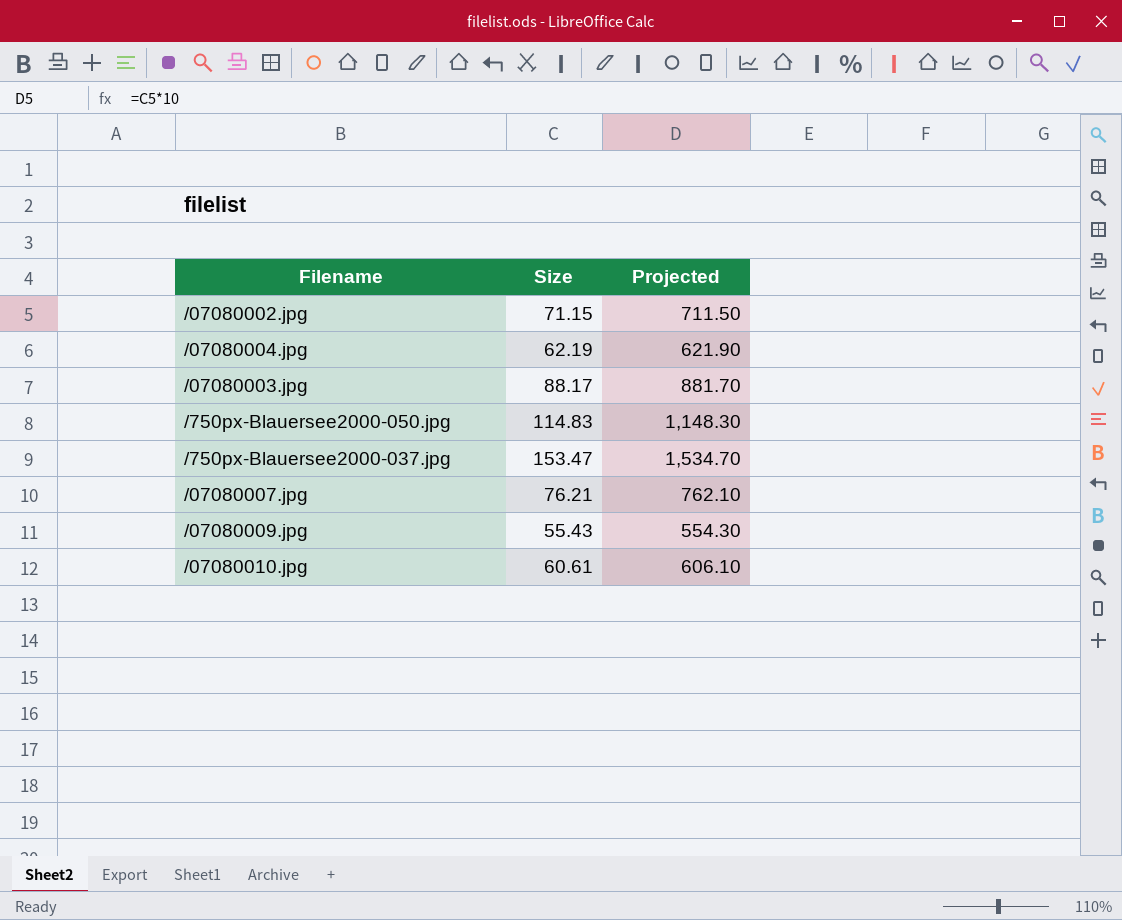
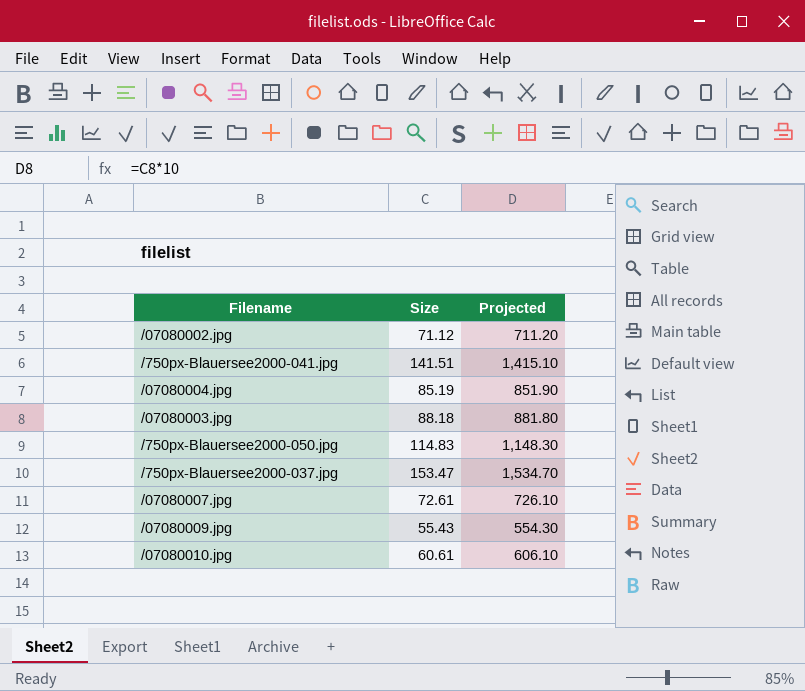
/07080002.jpg | Size: 71.15 -> 71.12
/07080002.jpg | Projected: 711.50 -> 711.20
row /750px-Blauersee2000-041.jpg: none -> 141.51 | 1,415.10
/07080004.jpg | Size: 62.19 -> 85.19
/07080004.jpg | Projected: 621.90 -> 851.90
/07080003.jpg | Size: 88.17 -> 88.18
/07080003.jpg | Projected: 881.70 -> 881.80
/07080007.jpg | Size: 76.21 -> 72.61
/07080007.jpg | Projected: 762.10 -> 726.10

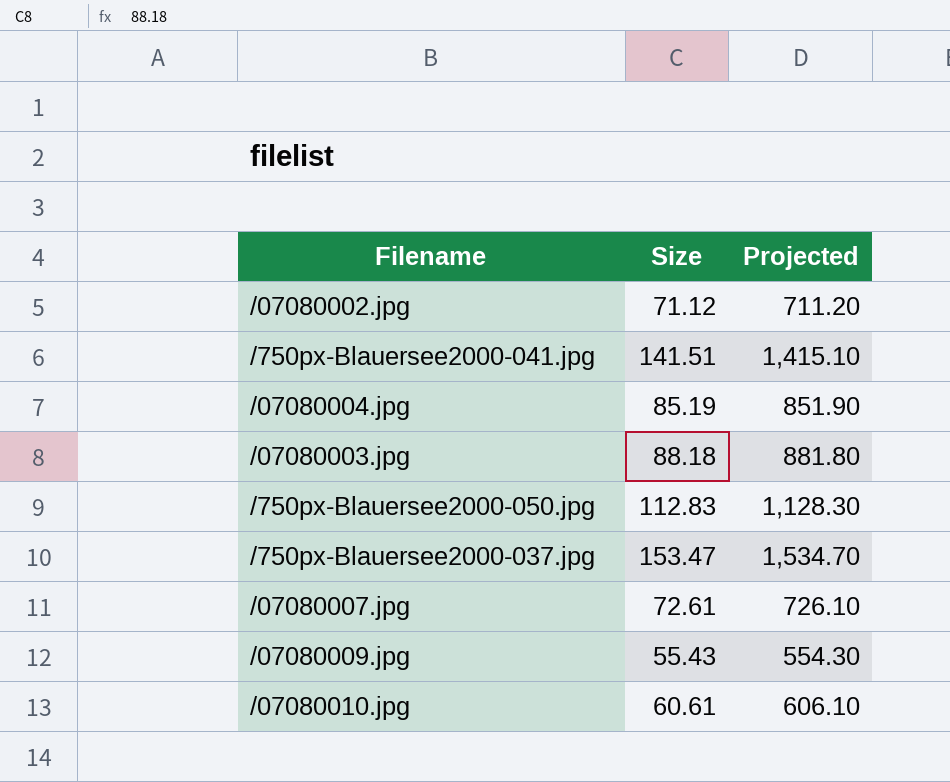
/750px-Blauersee2000-050.jpg | Size: 114.83 -> 112.83
/750px-Blauersee2000-050.jpg | Projected: 1,148.30 -> 1,128.30

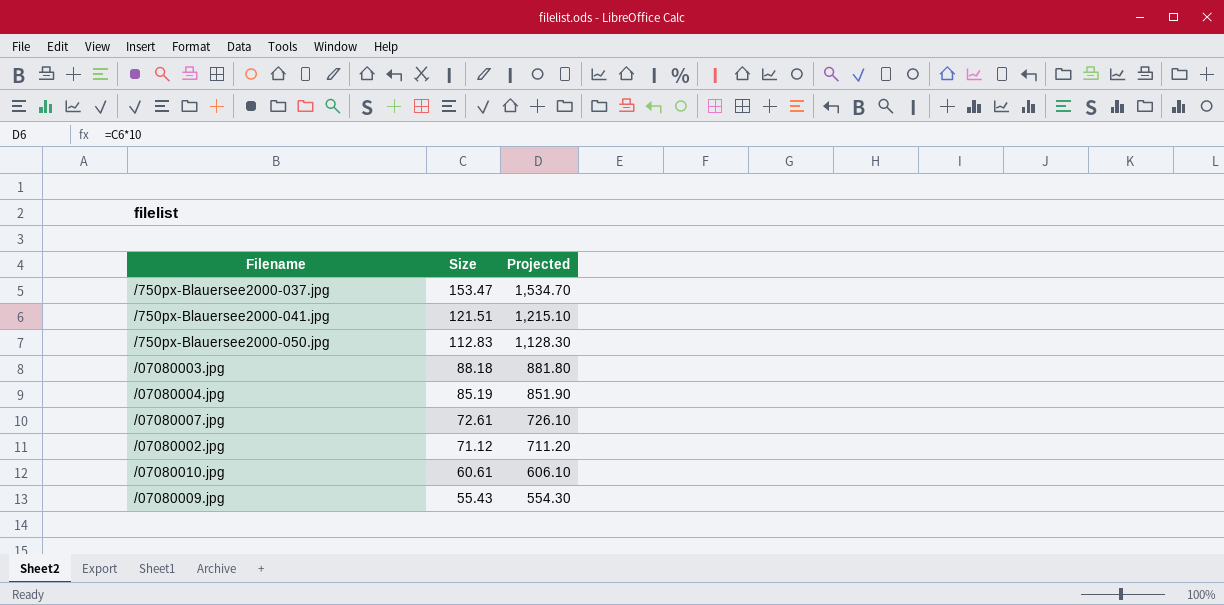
row order: none -> Size descending
/750px-Blauersee2000-041.jpg | Size: 141.51 -> 121.51
/750px-Blauersee2000-041.jpg | Projected: 1,415.10 -> 1,215.10

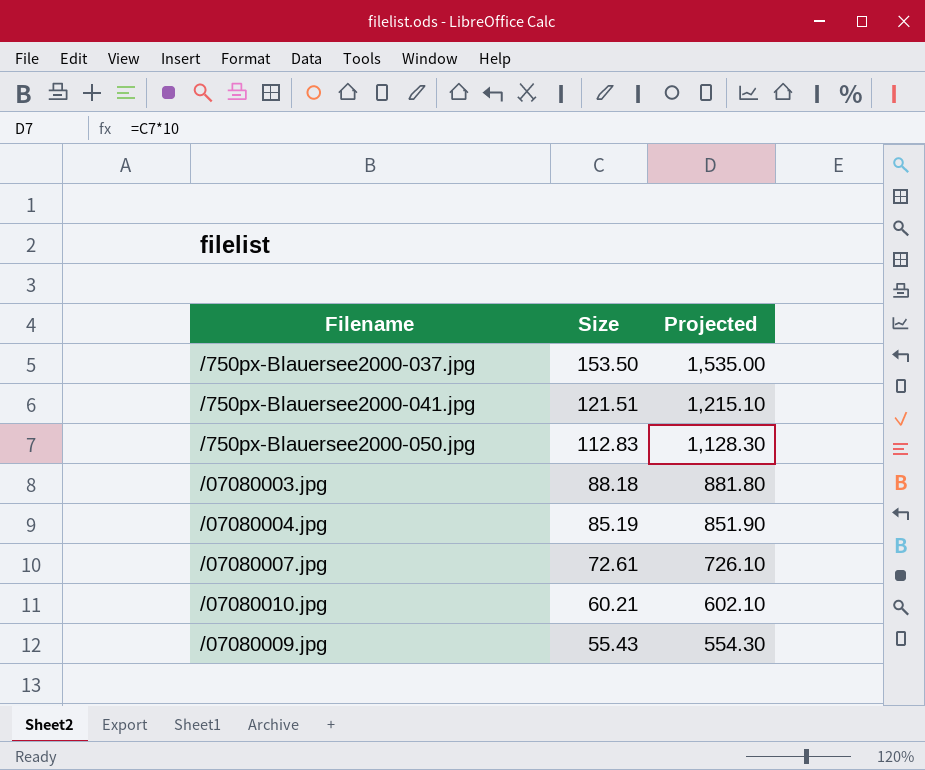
row /07080002.jpg: 71.12 | 711.20 -> none
/750px-Blauersee2000-037.jpg | Size: 153.47 -> 153.50
/750px-Blauersee2000-037.jpg | Projected: 1,534.70 -> 1,535.00
/07080010.jpg | Size: 60.61 -> 60.21
/07080010.jpg | Projected: 606.10 -> 602.10

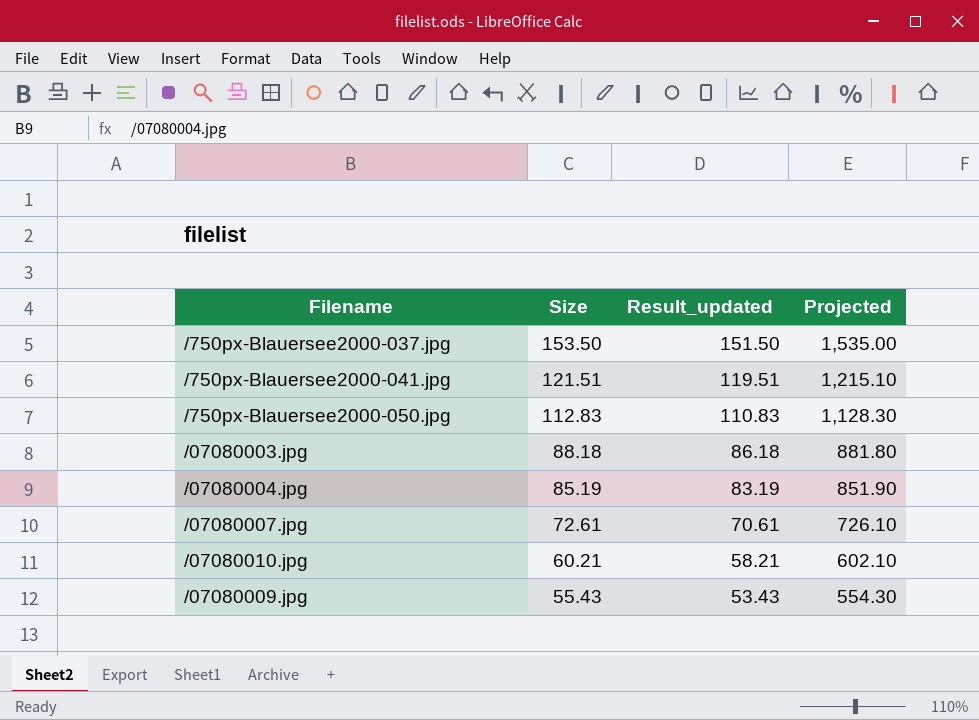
column Result_updated | formula: none -> [Size] - 2

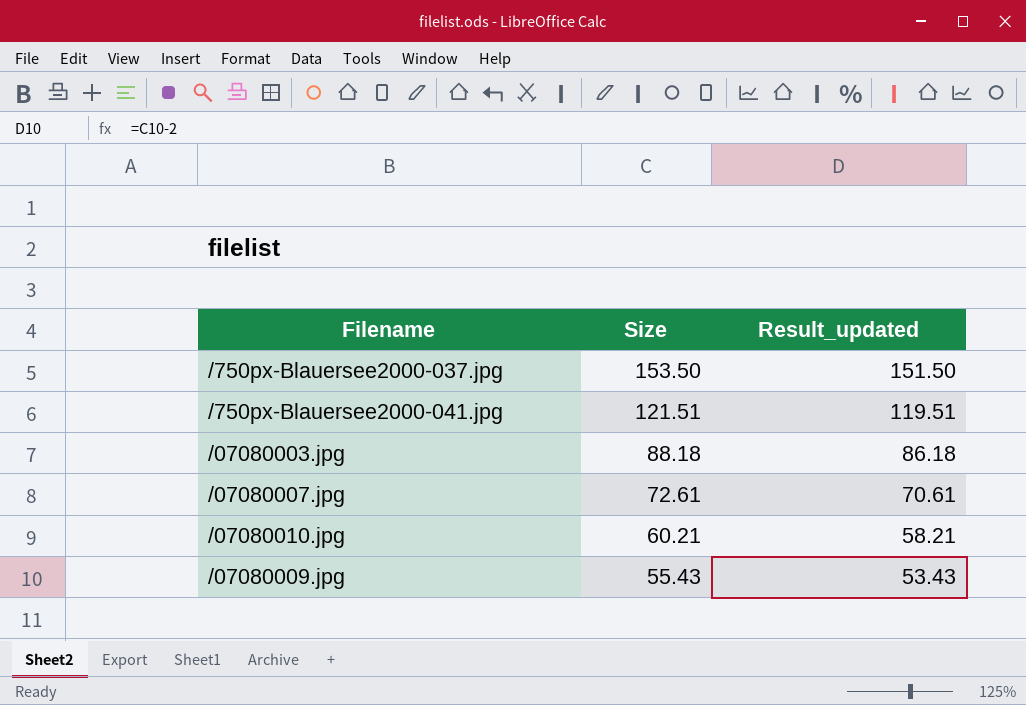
column Projected | formula: [Size] * 10 -> none
row /750px-Blauersee2000-050.jpg: 112.83 | 110.83 | 1,128.30 -> none
row /07080004.jpg: 85.19 | 83.19 | 851.90 -> none

